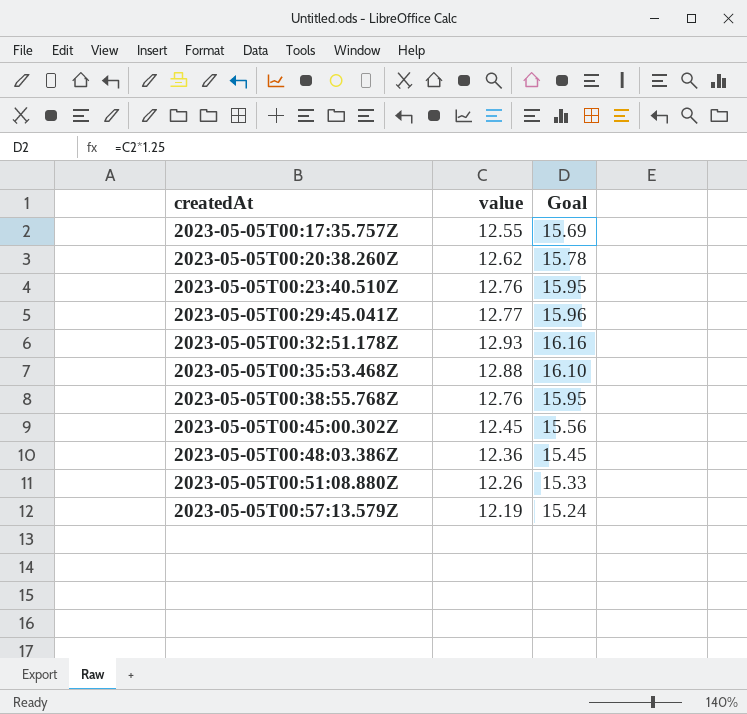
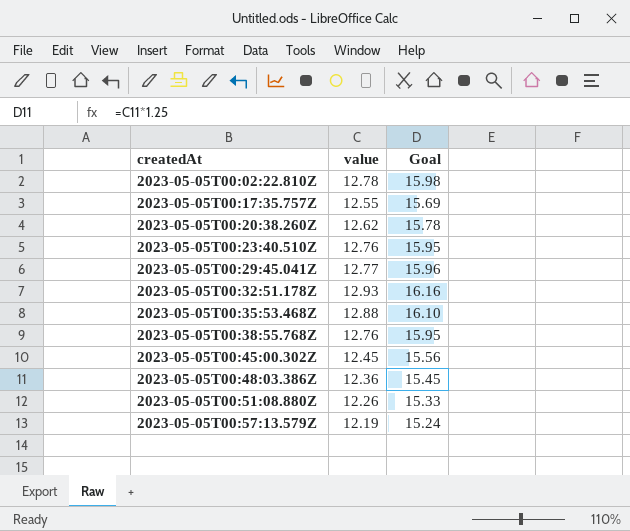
row 2023-05-05T00:02:22.810Z: none -> 12.78 | 15.98

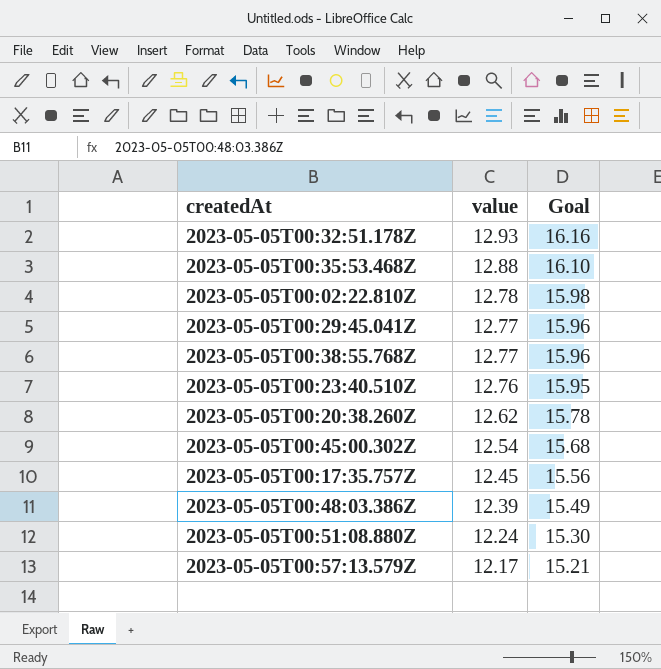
row order: createdAt ascending -> value descending
2023-05-05T00:38:55.768Z | value: 12.76 -> 12.77
2023-05-05T00:38:55.768Z | Goal: 15.95 -> 15.96
2023-05-05T00:45:00.302Z | value: 12.45 -> 12.54
2023-05-05T00:45:00.302Z | Goal: 15.56 -> 15.68
2023-05-05T00:17:35.757Z | value: 12.55 -> 12.45
2023-05-05T00:17:35.757Z | Goal: 15.69 -> 15.56
2023-05-05T00:48:03.386Z | value: 12.36 -> 12.39
2023-05-05T00:48:03.386Z | Goal: 15.45 -> 15.49
2023-05-05T00:51:08.880Z | value: 12.26 -> 12.24
2023-05-05T00:51:08.880Z | Goal: 15.33 -> 15.30
2023-05-05T00:57:13.579Z | value: 12.19 -> 12.17
2023-05-05T00:57:13.579Z | Goal: 15.24 -> 15.21

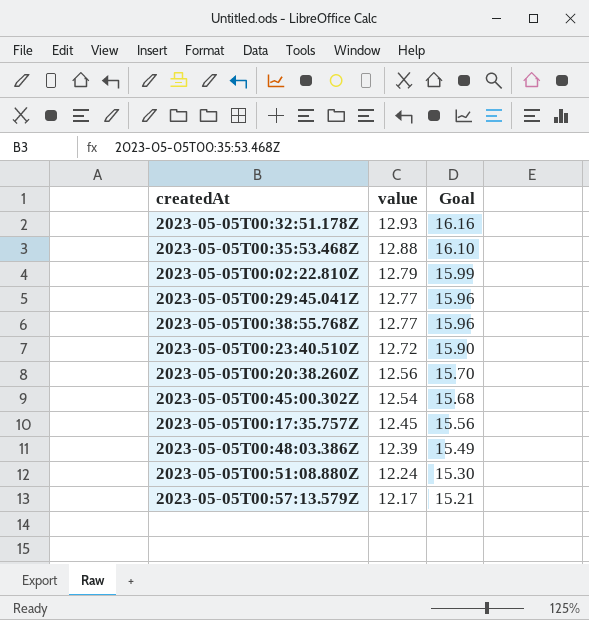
2023-05-05T00:02:22.810Z | value: 12.78 -> 12.79
2023-05-05T00:02:22.810Z | Goal: 15.98 -> 15.99
2023-05-05T00:23:40.510Z | value: 12.76 -> 12.72
2023-05-05T00:23:40.510Z | Goal: 15.95 -> 15.90
2023-05-05T00:20:38.260Z | value: 12.62 -> 12.56
2023-05-05T00:20:38.260Z | Goal: 15.78 -> 15.70

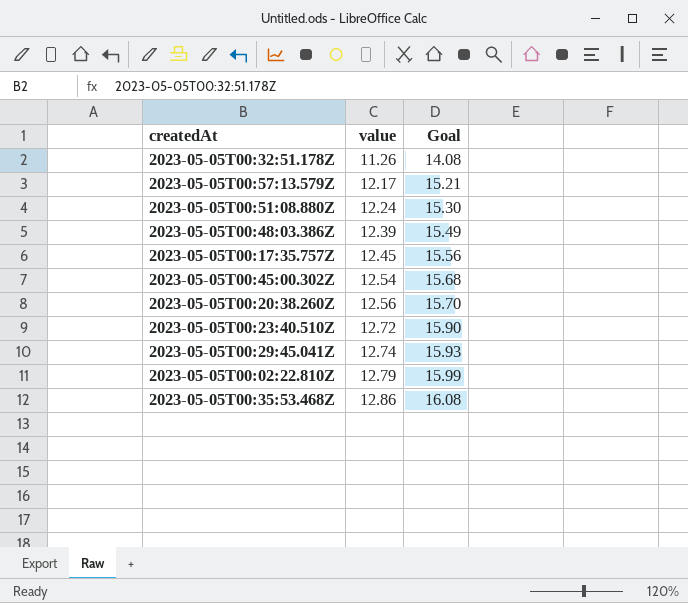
row order: value descending -> value ascending
row 2023-05-05T00:38:55.768Z: 12.77 | 15.96 -> none
2023-05-05T00:32:51.178Z | value: 12.93 -> 11.26
2023-05-05T00:32:51.178Z | Goal: 16.16 -> 14.08
2023-05-05T00:29:45.041Z | value: 12.77 -> 12.74
2023-05-05T00:29:45.041Z | Goal: 15.96 -> 15.93
2023-05-05T00:35:53.468Z | value: 12.88 -> 12.86
2023-05-05T00:35:53.468Z | Goal: 16.10 -> 16.08

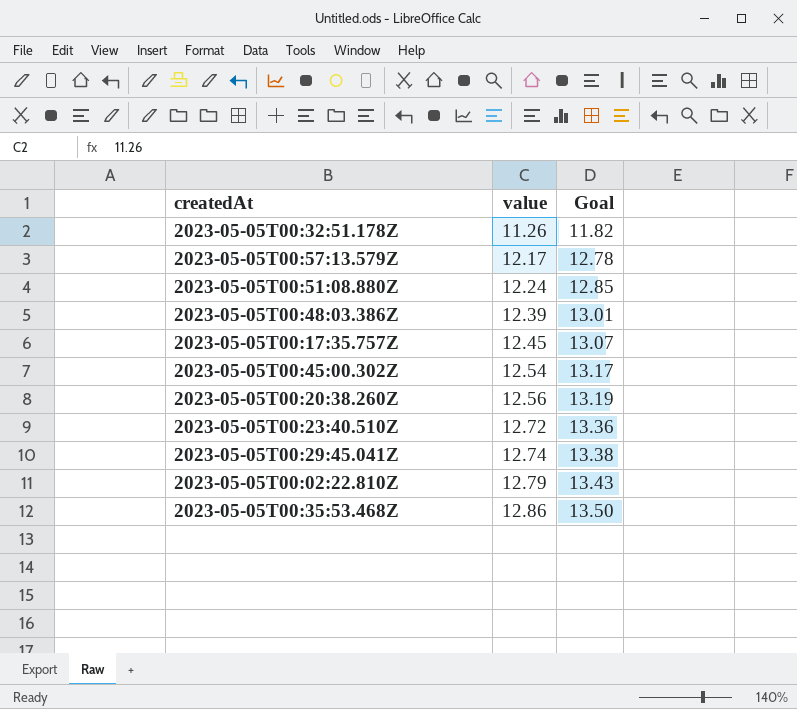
column Goal | formula: [value] * 1.25 -> [value] * 1.05

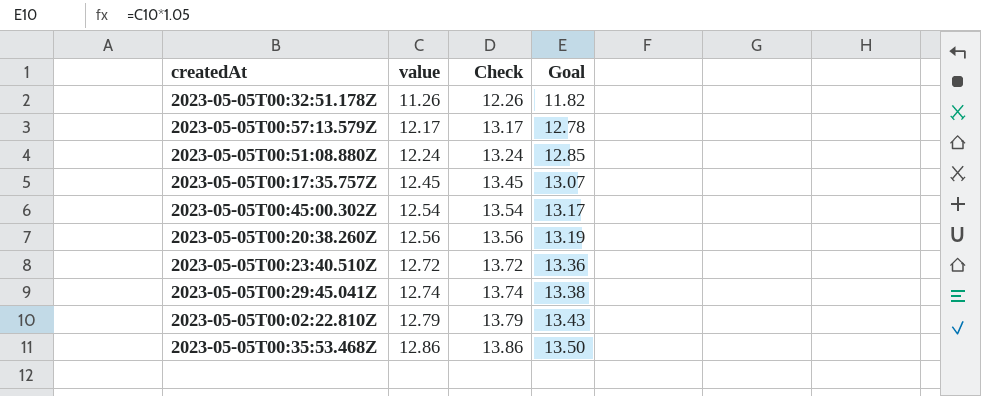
column Check | formula: none -> [value] + 1
row 2023-05-05T00:48:03.386Z: 12.39 | 13.01 -> none

